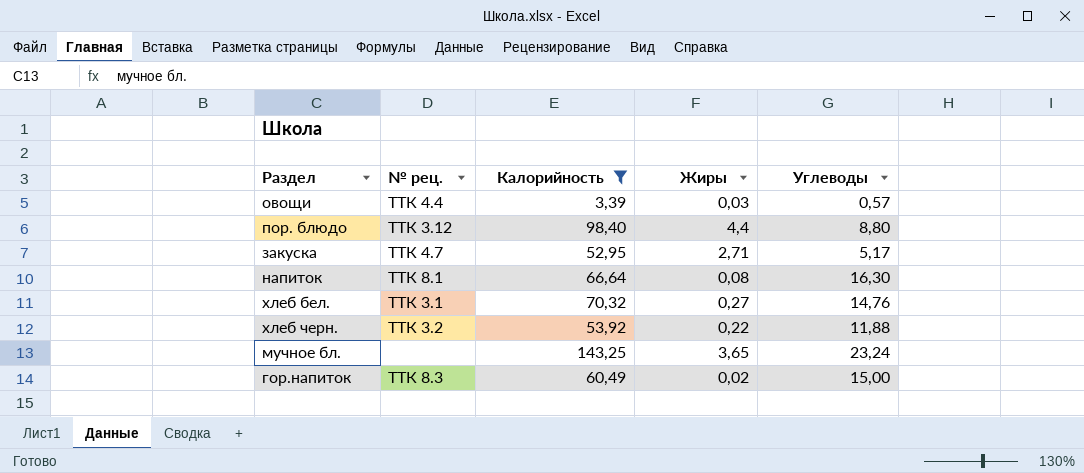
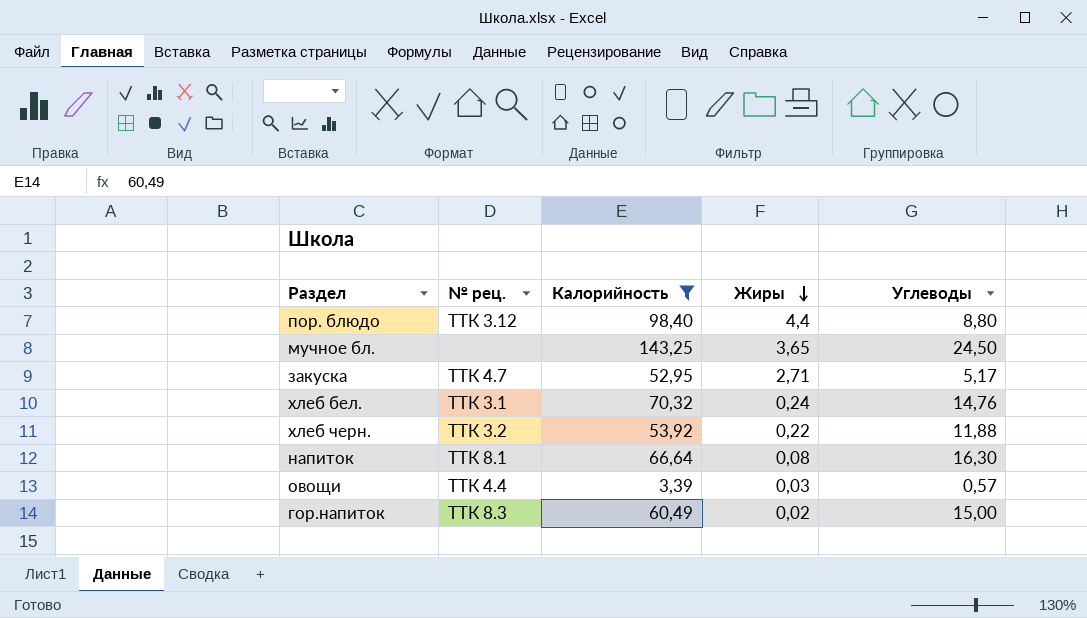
row order: none -> Жиры descending
мучное бл. | Углеводы: 23,24 -> 24,50
хлеб бел. | Жиры: 0,27 -> 0,24

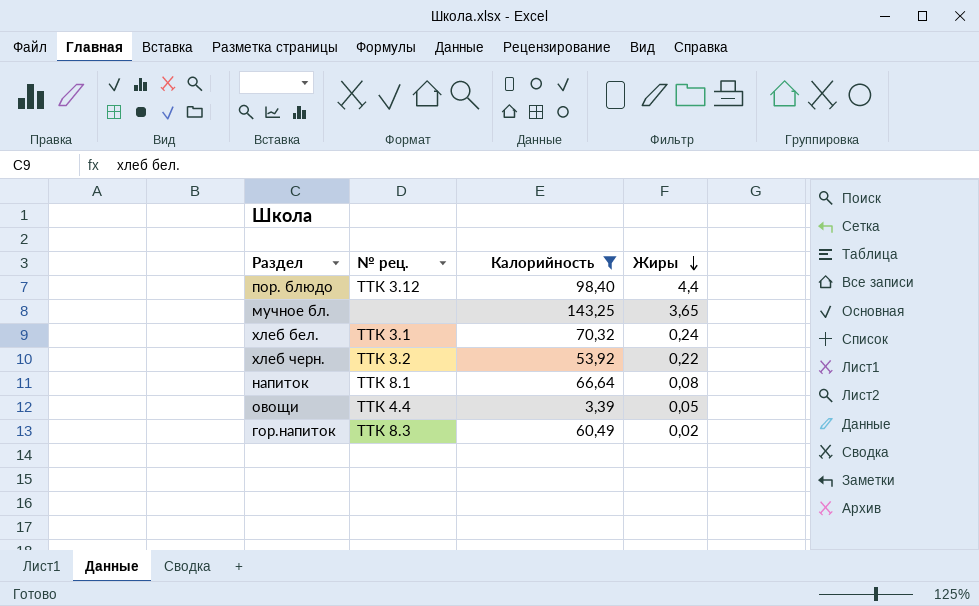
column Углеводы | position: 5 -> none
row закуска: ТТК 4.7 | 52,95 | 2,71 | 5,17 -> none
овощи | Жиры: 0,03 -> 0,05

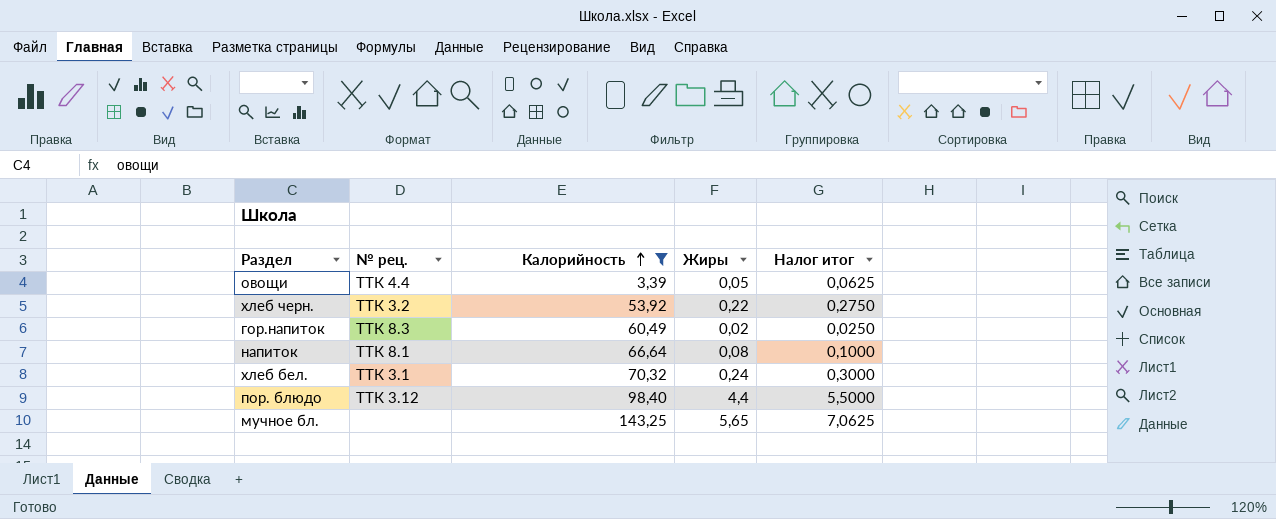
row order: Жиры descending -> Калорийность ascending
column Налог итог | formula: none -> [Жиры] * 1,25
мучное бл. | Жиры: 3,65 -> 5,65

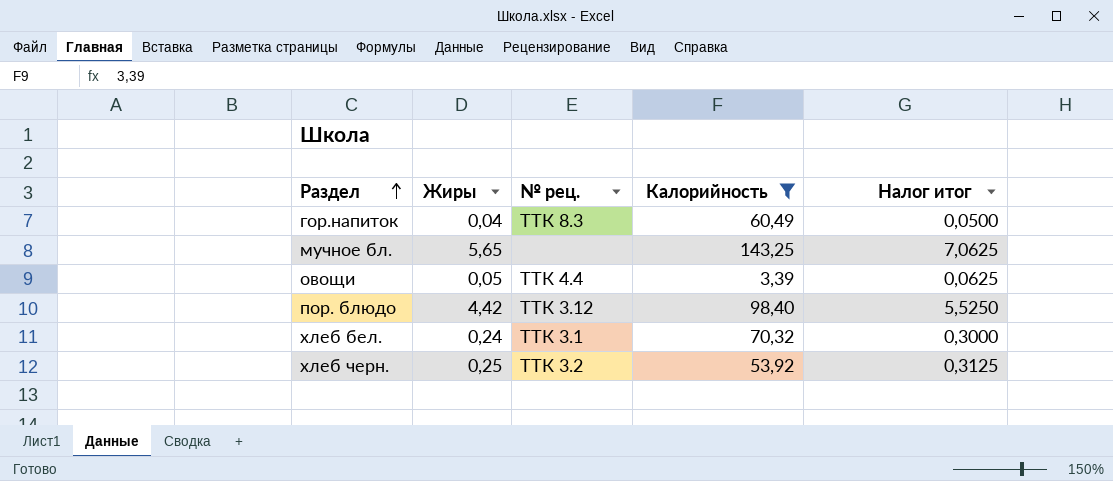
row order: Калорийность ascending -> Раздел ascending
column Жиры | position: 4 -> 2
row напиток: ТТК 8.1 | 66,64 | 0,08 | 0,1000 -> none
гор.напиток | Жиры: 0,02 -> 0,04
гор.напиток | Налог итог: 0,0250 -> 0,0500
пор. блюдо | Жиры: 4,4 -> 4,42
пор. блюдо | Налог итог: 5,5000 -> 5,5250
хлеб черн. | Жиры: 0,22 -> 0,25
хлеб черн. | Налог итог: 0,2750 -> 0,3125

